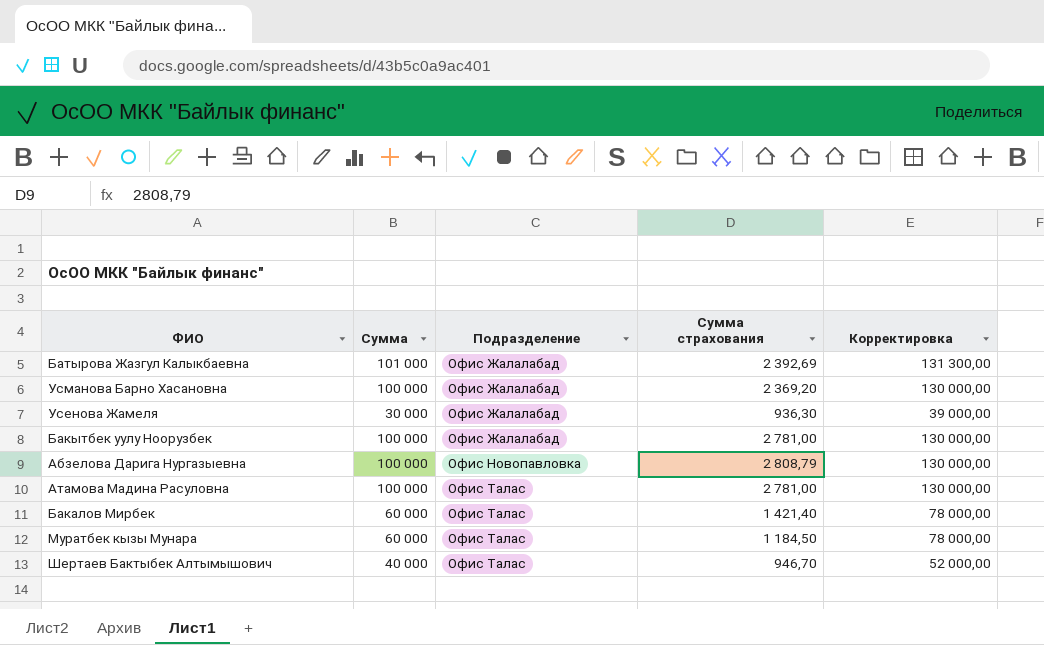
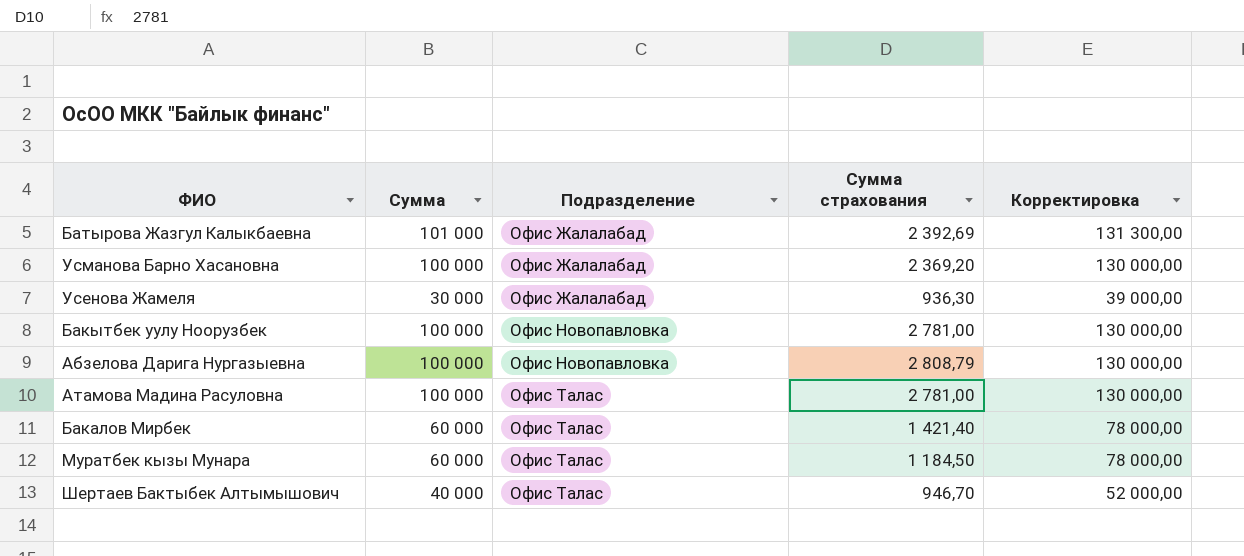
Бакытбек уулу Ноорузбек | Подразделение: Офис Жалалабад -> Офис Новопавловка

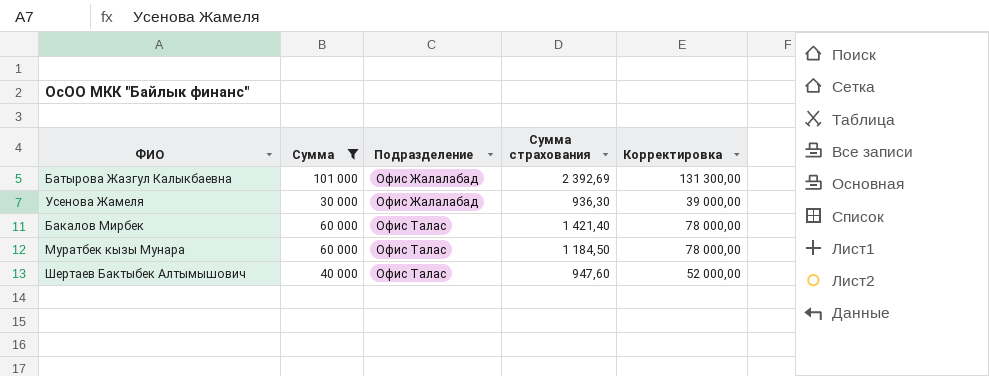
filter: none -> Сумма != 100 000
Шертаев Бактыбек Алтымышович | Сумма страхования: 946,70 -> 947,60

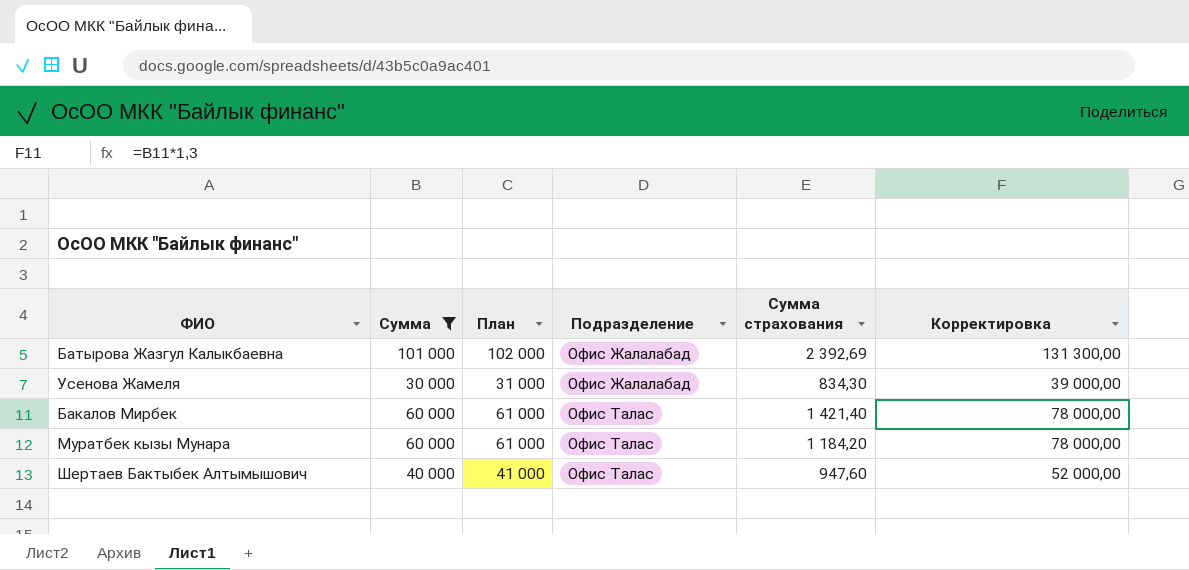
column План | formula: none -> [Сумма] + 1000
Усенова Жамеля | Сумма страхования: 936,30 -> 834,30
Муратбек кызы Мунара | Сумма страхования: 1 184,50 -> 1 184,20

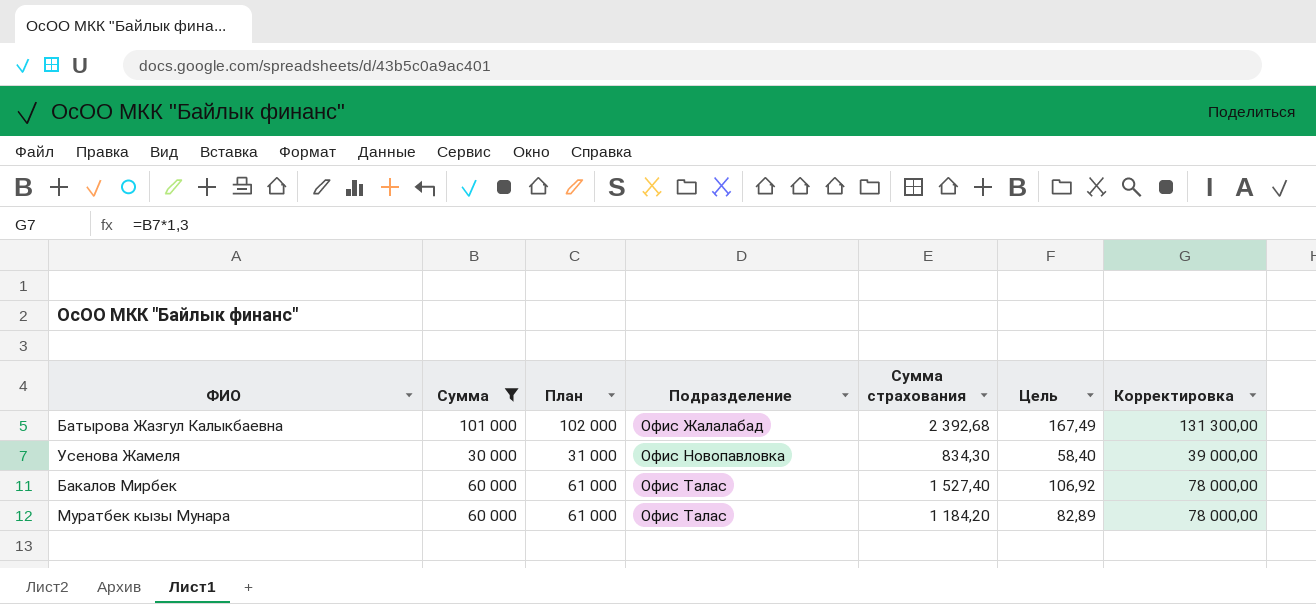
column Цель | formula: none -> [Сумма страхования] * 0,07
row Шертаев Бактыбек Алтымышович: 40 000 | 41 000 | Офис Талас | 947,60 | 52 000,00 -> none
Батырова Жазгул Калыкбаевна | Сумма страхования: 2 392,69 -> 2 392,68
Усенова Жамеля | Подразделение: Офис Жалалабад -> Офис Новопавловка
Бакалов Мирбек | Сумма страхования: 1 421,40 -> 1 527,40

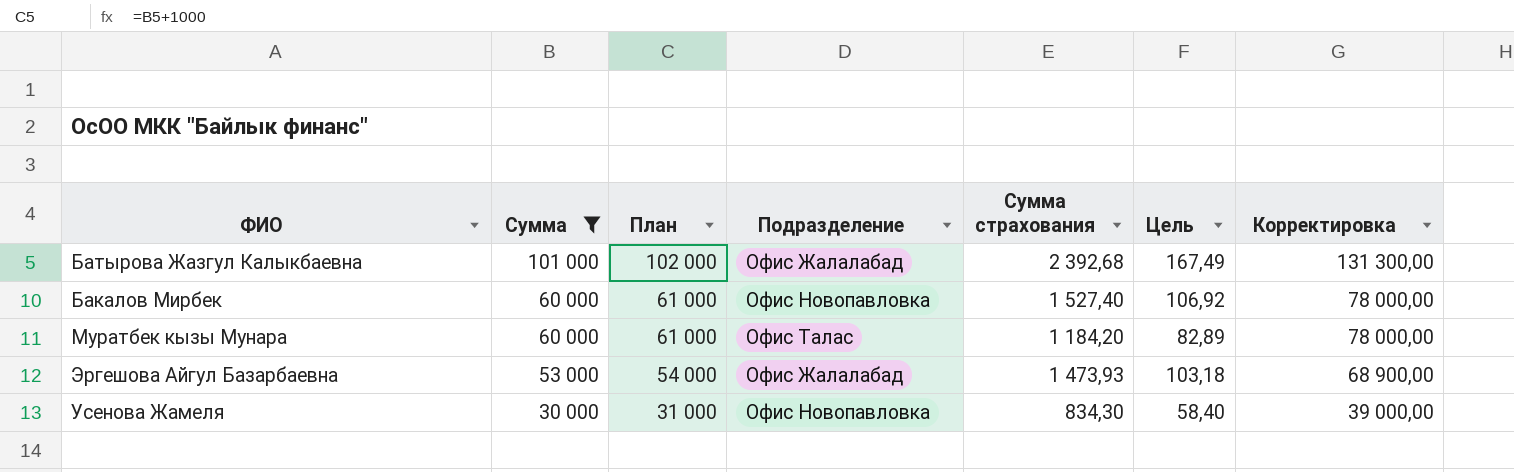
row order: Подразделение ascending -> Сумма descending
Бакалов Мирбек | Подразделение: Офис Талас -> Офис Новопавловка
row Эргешова Айгул Базарбаевна: none -> 53 000 | 54 000 | Офис Жалалабад | 1 473,93 | 103,18 | 68 900,00

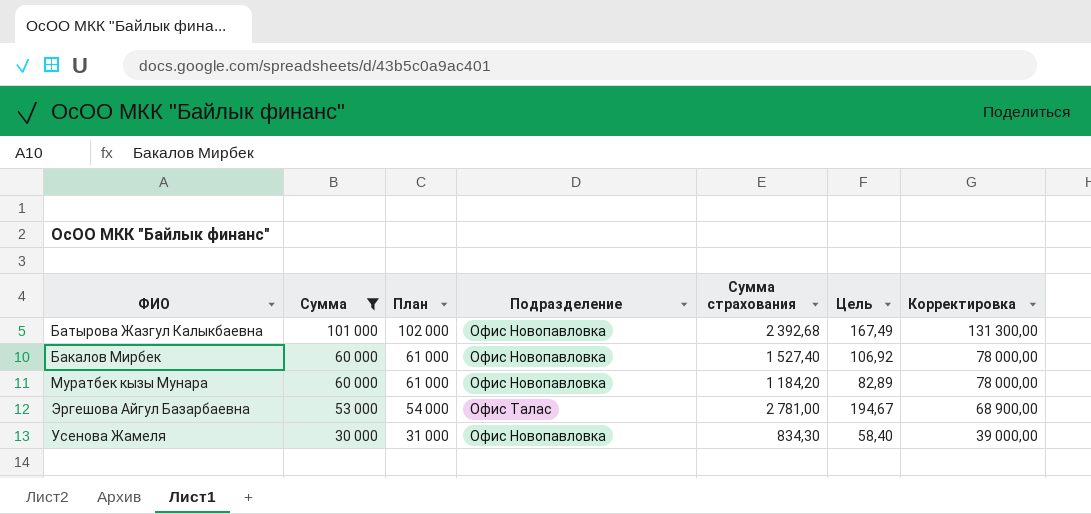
Батырова Жазгул Калыкбаевна | Подразделение: Офис Жалалабад -> Офис Новопавловка
Муратбек кызы Мунара | Подразделение: Офис Талас -> Офис Новопавловка
Эргешова Айгул Базарбаевна | Подразделение: Офис Жалалабад -> Офис Талас
Эргешова Айгул Базарбаевна | Сумма страхования: 1 473,93 -> 2 781,00
Эргешова Айгул Базарбаевна | Цель: 103,18 -> 194,67

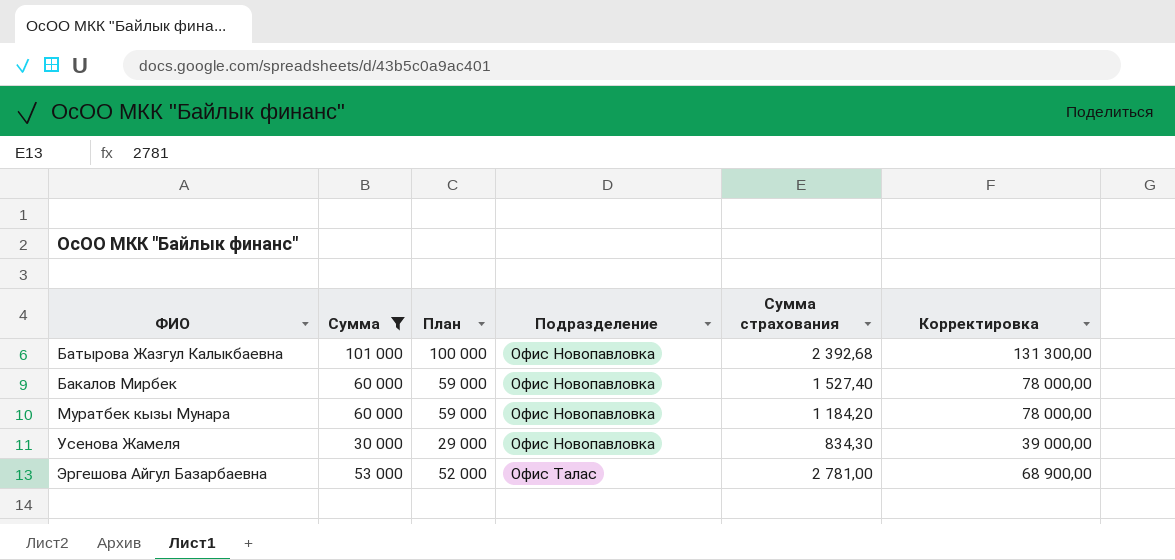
row order: Сумма descending -> Подразделение ascending
column Цель | formula: [Сумма страхования] * 0,07 -> none
column План | formula: [Сумма] + 1000 -> [Сумма] - 1000

